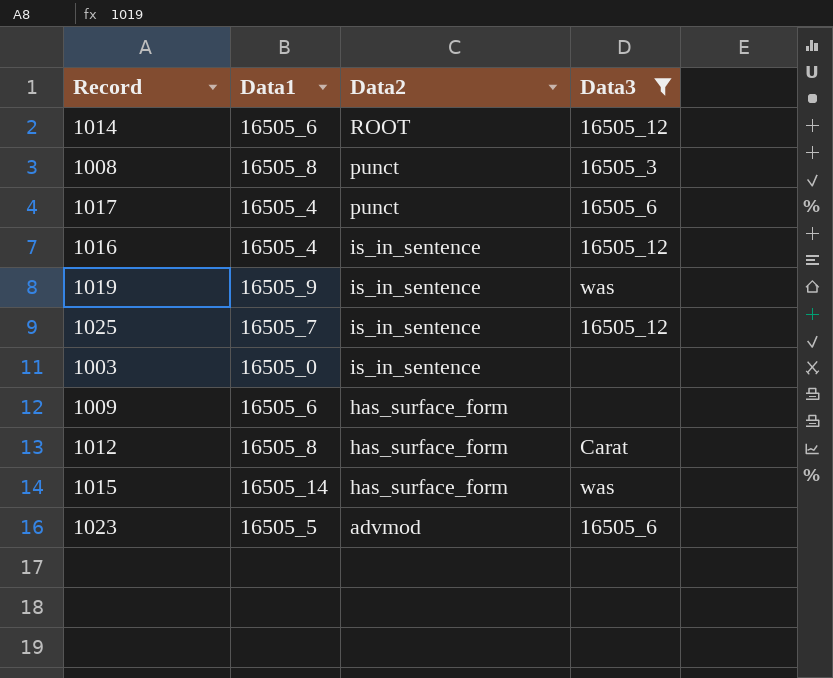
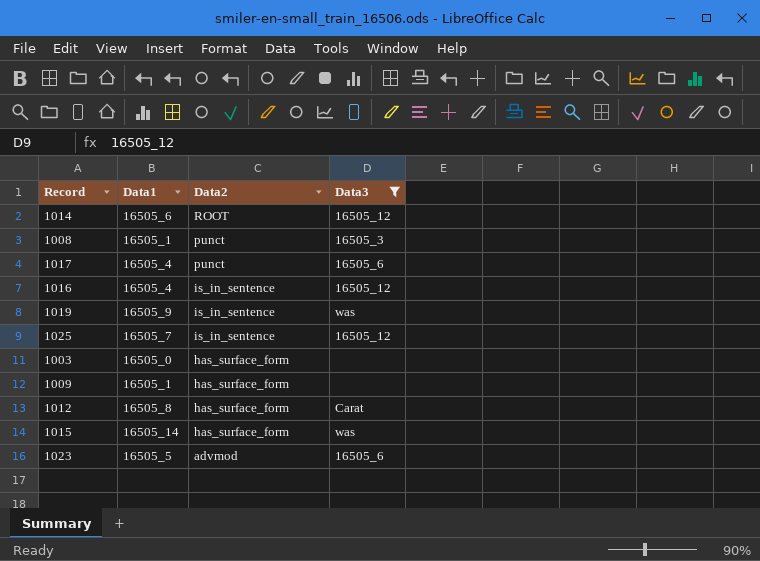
1008 | Data1: 16505_8 -> 16505_1
1003 | Data2: is_in_sentence -> has_surface_form
1009 | Data1: 16505_6 -> 16505_1

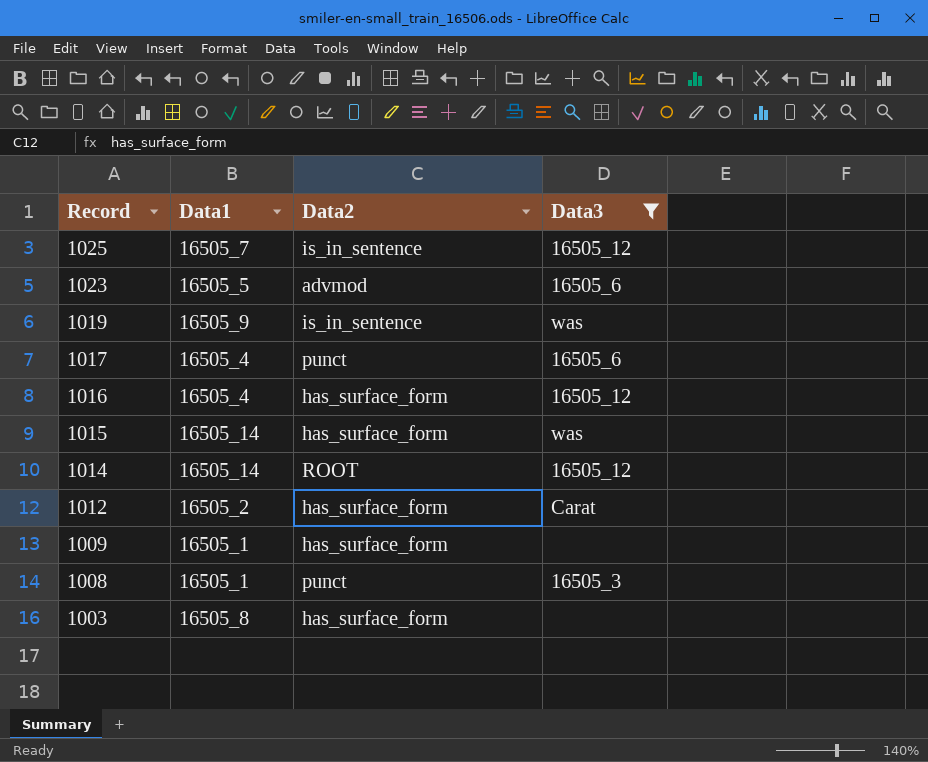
row order: Data2 descending -> Record descending
1016 | Data2: is_in_sentence -> has_surface_form
1014 | Data1: 16505_6 -> 16505_14
1012 | Data1: 16505_8 -> 16505_2
1003 | Data1: 16505_0 -> 16505_8

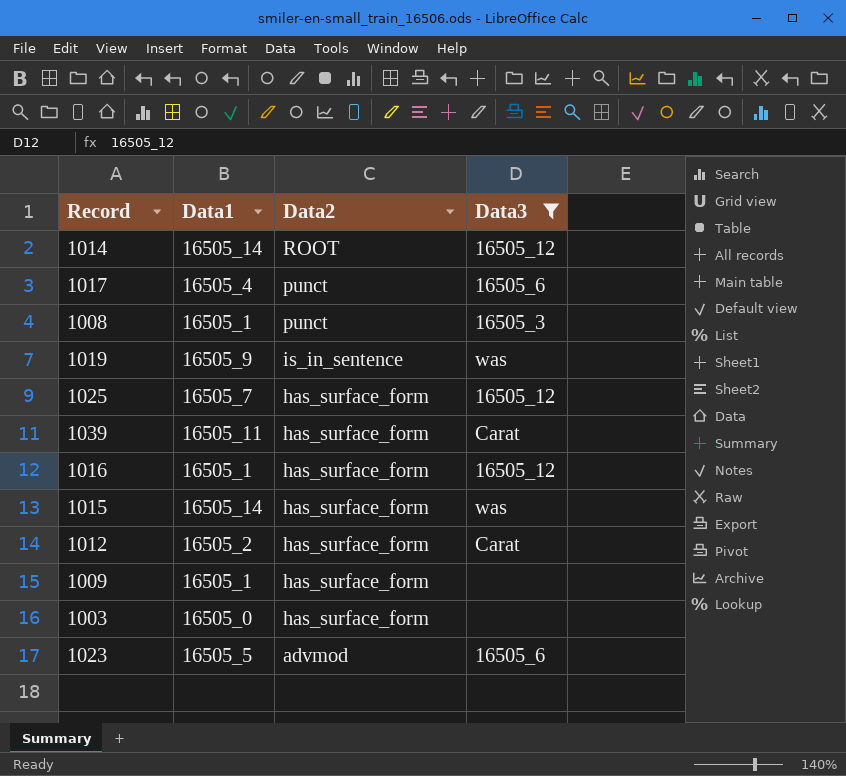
row order: Record descending -> Data2 descending
1025 | Data2: is_in_sentence -> has_surface_form
row 1039: none -> 16505_11 | has_surface_form | Carat
1016 | Data1: 16505_4 -> 16505_1
1003 | Data1: 16505_8 -> 16505_0

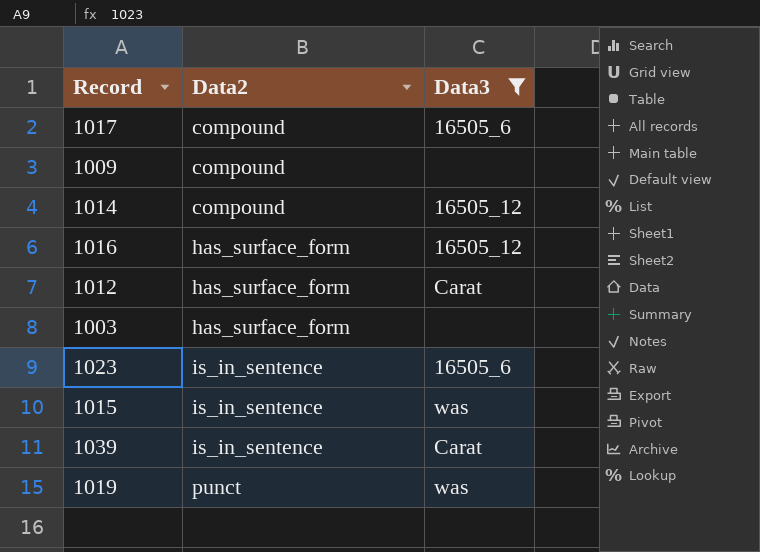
row order: Data2 descending -> Data2 ascending
column Data1 | position: 2 -> none
row 1008: 16505_1 | punct | 16505_3 -> none
row 1025: 16505_7 | has_surface_form | 16505_12 -> none
1017 | Data2: punct -> compound
1009 | Data2: has_surface_form -> compound
1014 | Data2: ROOT -> compound
1023 | Data2: advmod -> is_in_sentence
1015 | Data2: has_surface_form -> is_in_sentence
1039 | Data2: has_surface_form -> is_in_sentence
1019 | Data2: is_in_sentence -> punct

